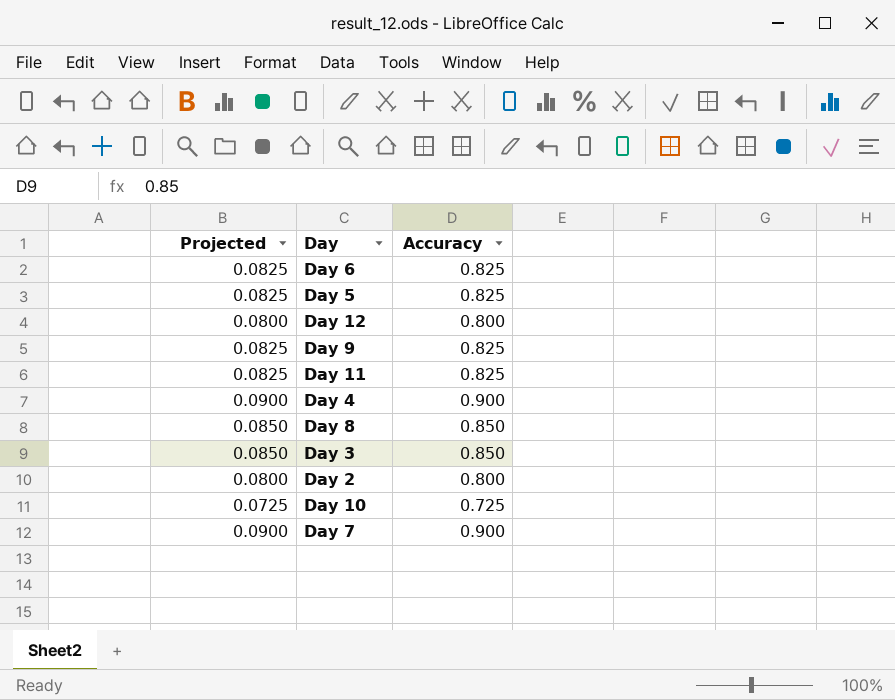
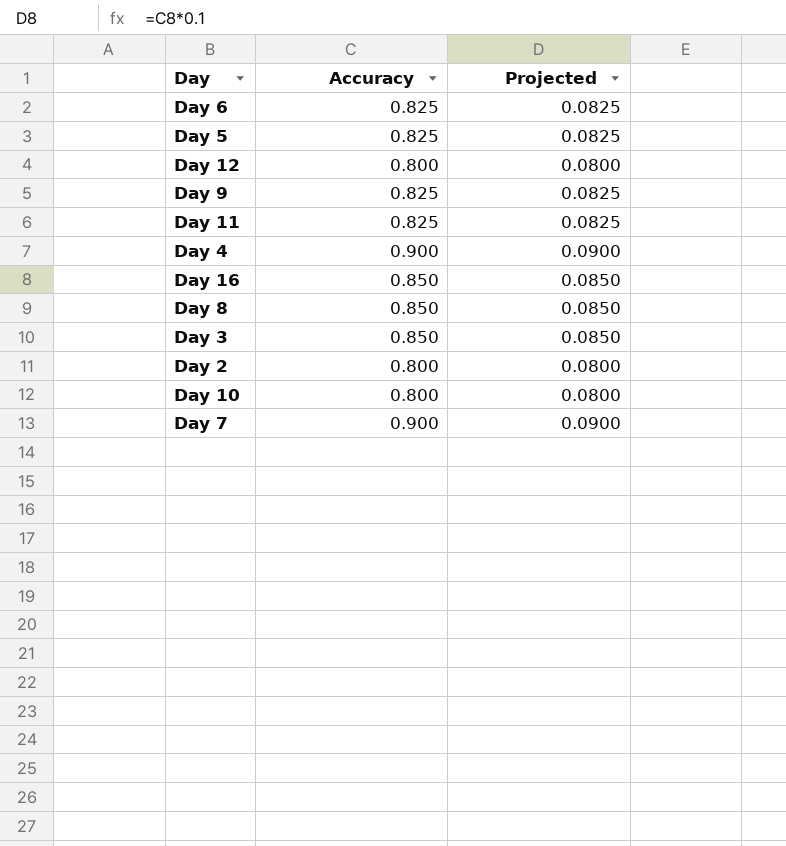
column Projected | position: 1 -> 3
row Day 16: none -> 0.850 | 0.0850
Day 10 | Accuracy: 0.725 -> 0.800
Day 10 | Projected: 0.0725 -> 0.0800

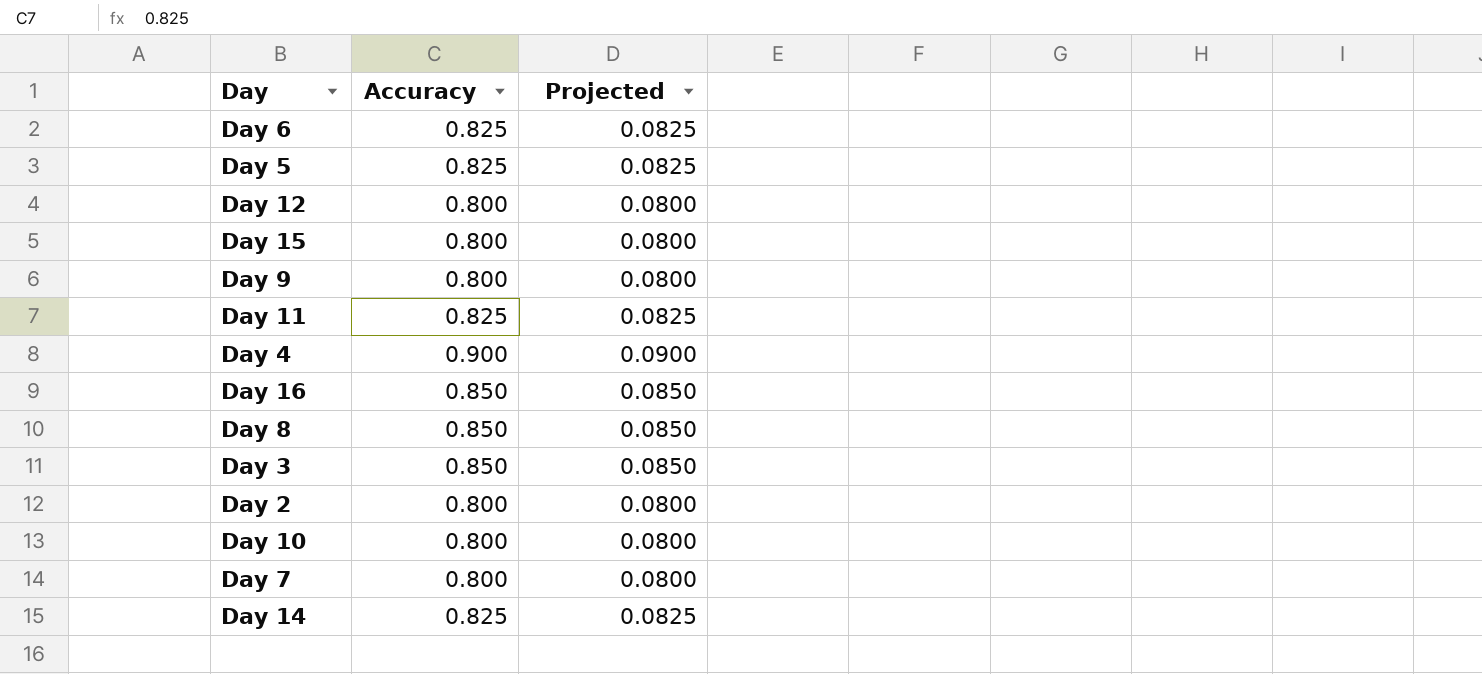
row Day 15: none -> 0.800 | 0.0800
Day 9 | Accuracy: 0.825 -> 0.800
Day 9 | Projected: 0.0825 -> 0.0800
Day 7 | Accuracy: 0.900 -> 0.800
Day 7 | Projected: 0.0900 -> 0.0800
row Day 14: none -> 0.825 | 0.0825

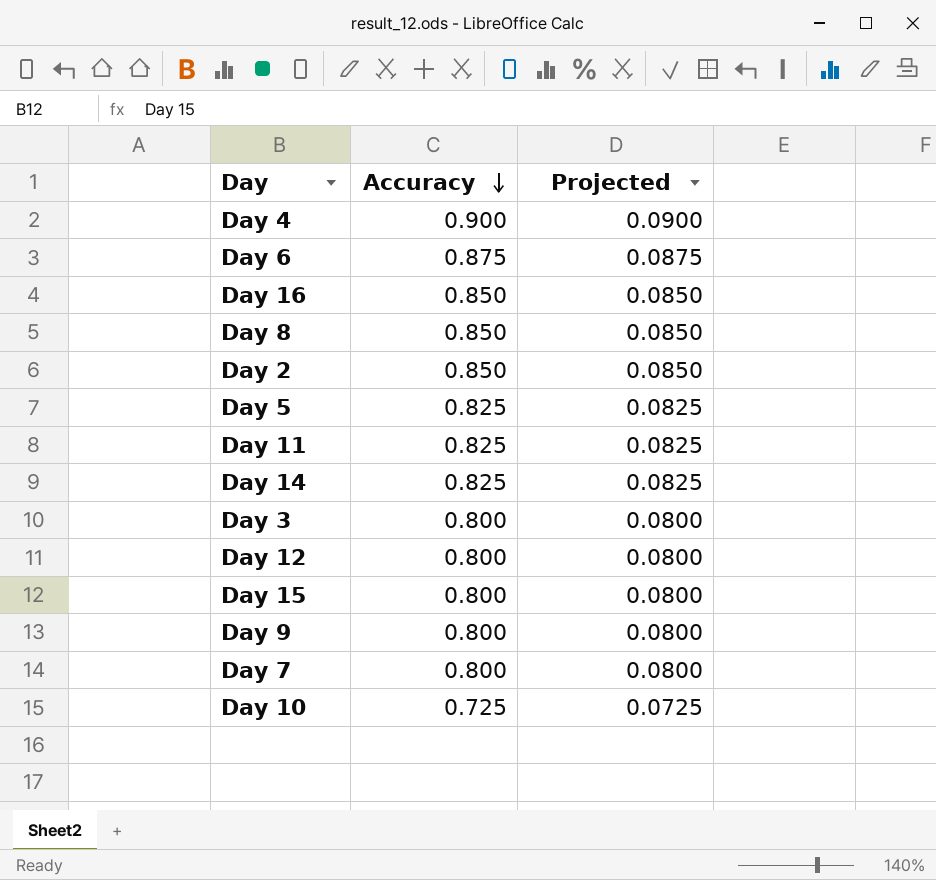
row order: none -> Accuracy descending
Day 6 | Accuracy: 0.825 -> 0.875
Day 6 | Projected: 0.0825 -> 0.0875
Day 2 | Accuracy: 0.800 -> 0.850
Day 2 | Projected: 0.0800 -> 0.0850
Day 3 | Accuracy: 0.850 -> 0.800
Day 3 | Projected: 0.0850 -> 0.0800
Day 10 | Accuracy: 0.800 -> 0.725
Day 10 | Projected: 0.0800 -> 0.0725

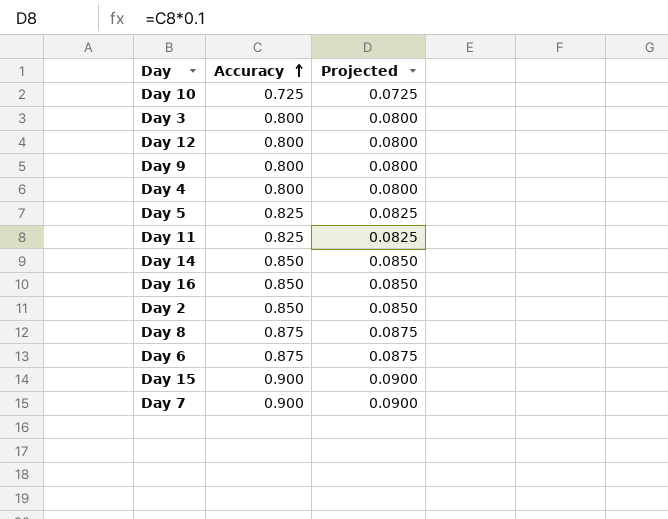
row order: Accuracy descending -> Accuracy ascending
Day 4 | Accuracy: 0.900 -> 0.800
Day 4 | Projected: 0.0900 -> 0.0800
Day 14 | Accuracy: 0.825 -> 0.850
Day 14 | Projected: 0.0825 -> 0.0850
Day 8 | Accuracy: 0.850 -> 0.875
Day 8 | Projected: 0.0850 -> 0.0875
Day 15 | Accuracy: 0.800 -> 0.900
Day 15 | Projected: 0.0800 -> 0.0900
Day 7 | Accuracy: 0.800 -> 0.900
Day 7 | Projected: 0.0800 -> 0.0900

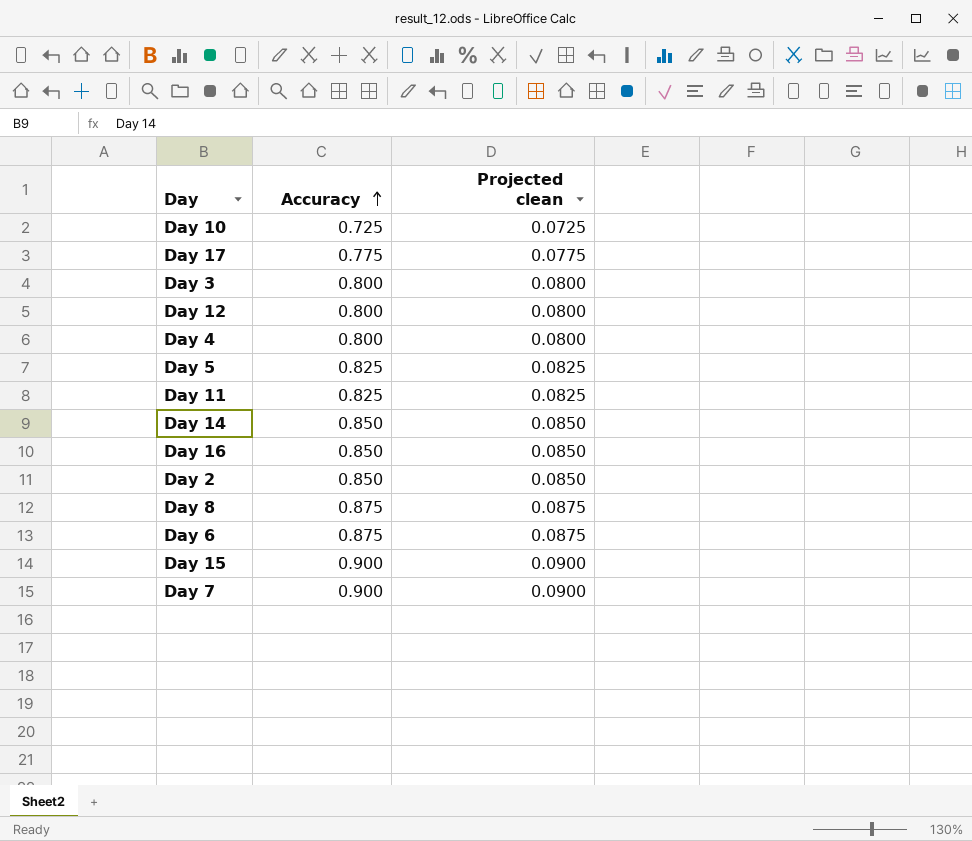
column name: Projected -> Projected clean
row Day 9: 0.800 | 0.0800 -> none
row Day 17: none -> 0.775 | 0.0775

